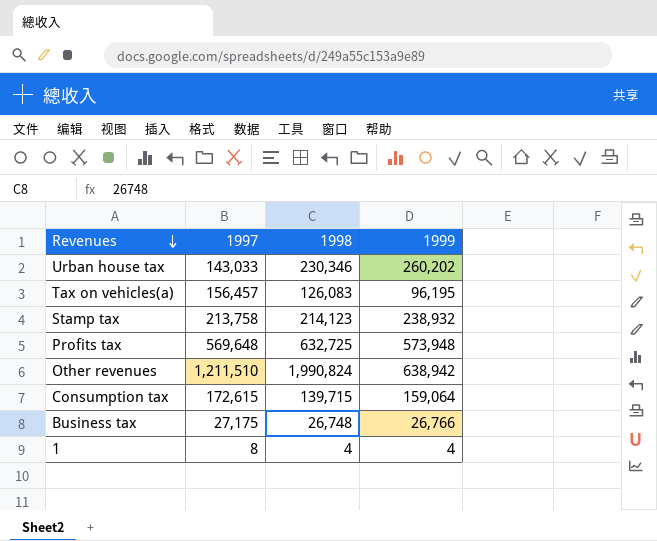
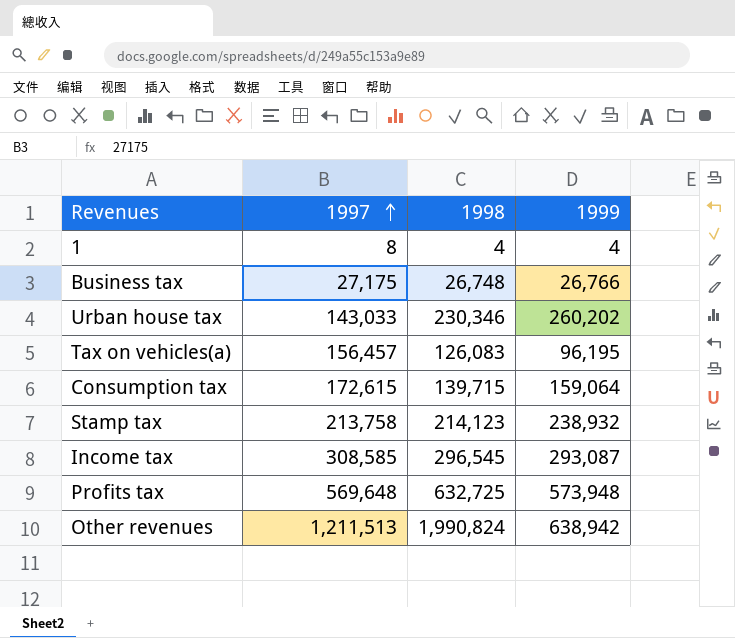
row order: Revenues descending -> 1997 ascending
row Income tax: none -> 308,585 | 296,545 | 293,087
Other revenues | 1997: 1,211,510 -> 1,211,513

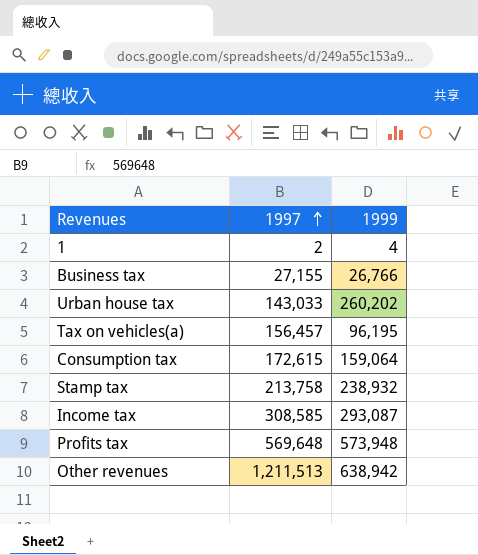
column 1998 | position: 3 -> none
1 | 1997: 8 -> 2
Business tax | 1997: 27,175 -> 27,155

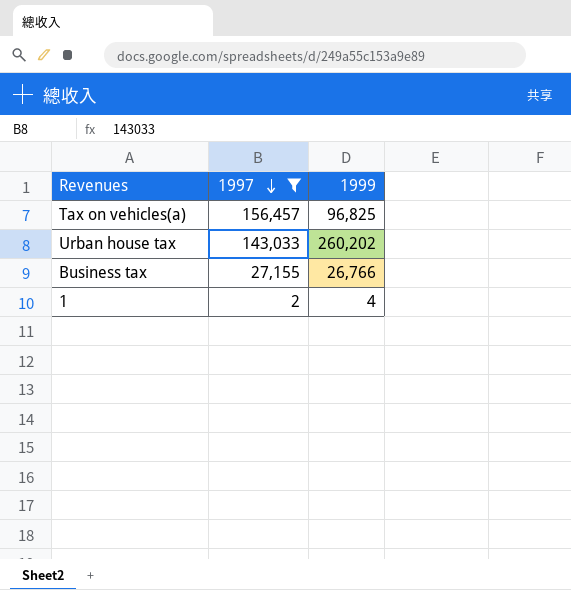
filter: none -> 1997 <= 156,457
row order: 1997 ascending -> 1997 descending
Tax on vehicles(a) | 1999: 96,195 -> 96,825

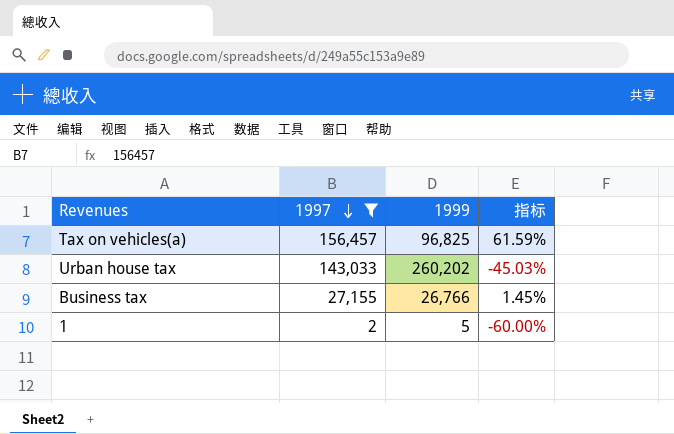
column 指标 | formula: none -> ([1997] - [1999]) / [1999]
1 | 1999: 4 -> 5

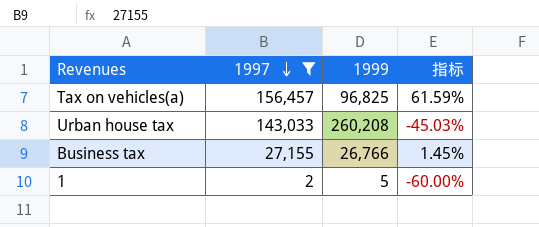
Urban house tax | 1999: 260,202 -> 260,208

